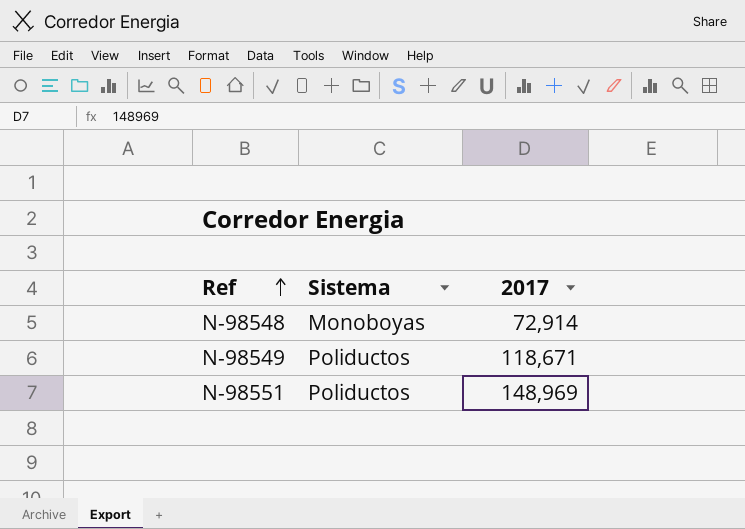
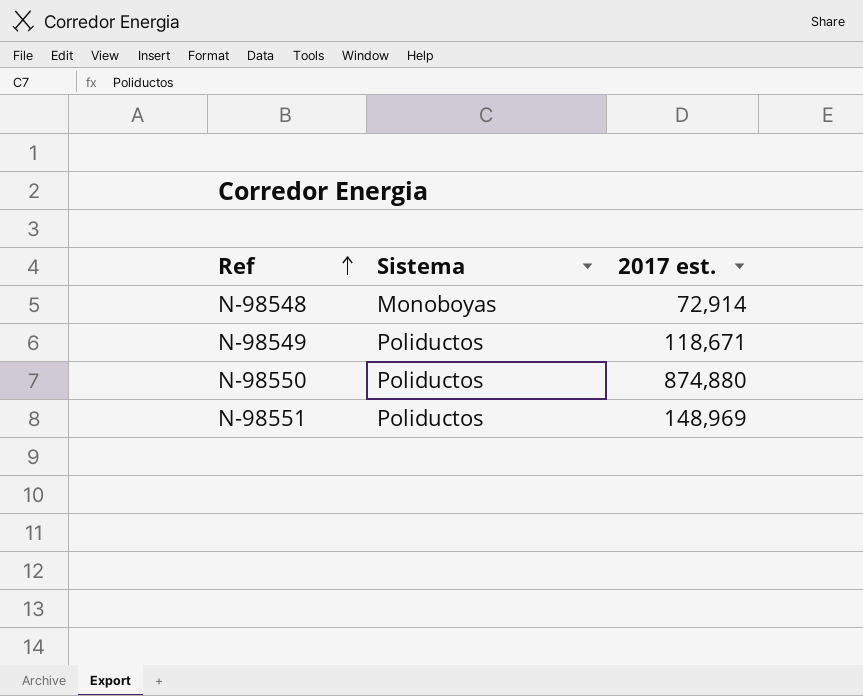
column name: 2017 -> 2017 est.
row N-98550: none -> Poliductos | 874,880

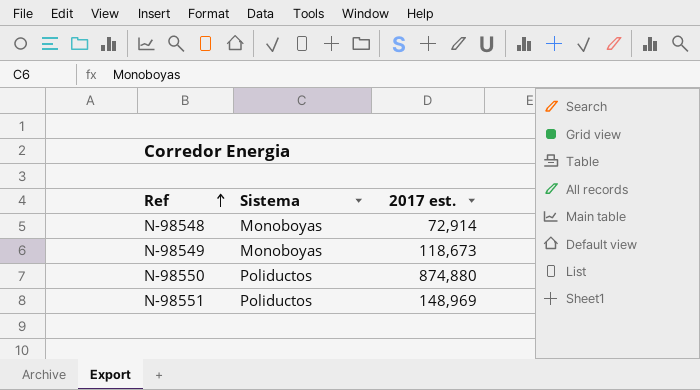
N-98549 | Sistema: Poliductos -> Monoboyas
N-98549 | 2017 est.: 118,671 -> 118,673

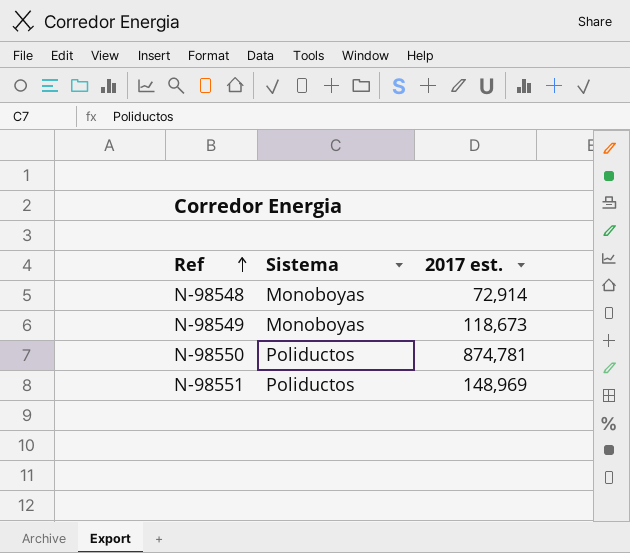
N-98550 | 2017 est.: 874,880 -> 874,781

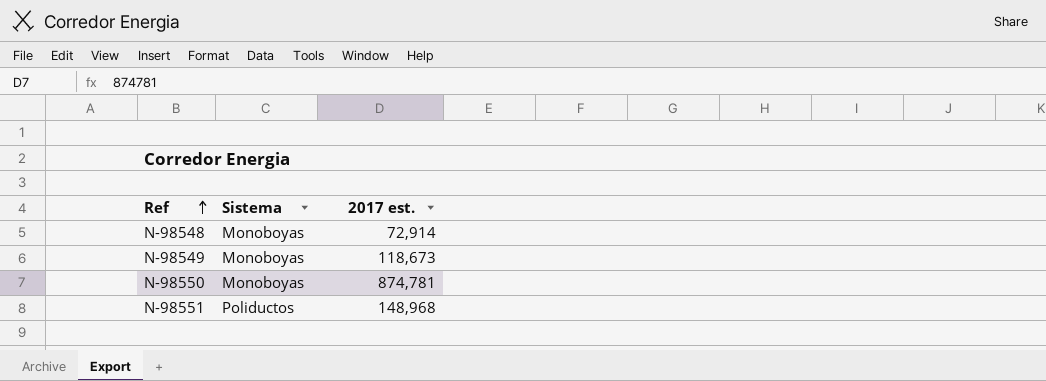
N-98550 | Sistema: Poliductos -> Monoboyas
N-98551 | 2017 est.: 148,969 -> 148,968

